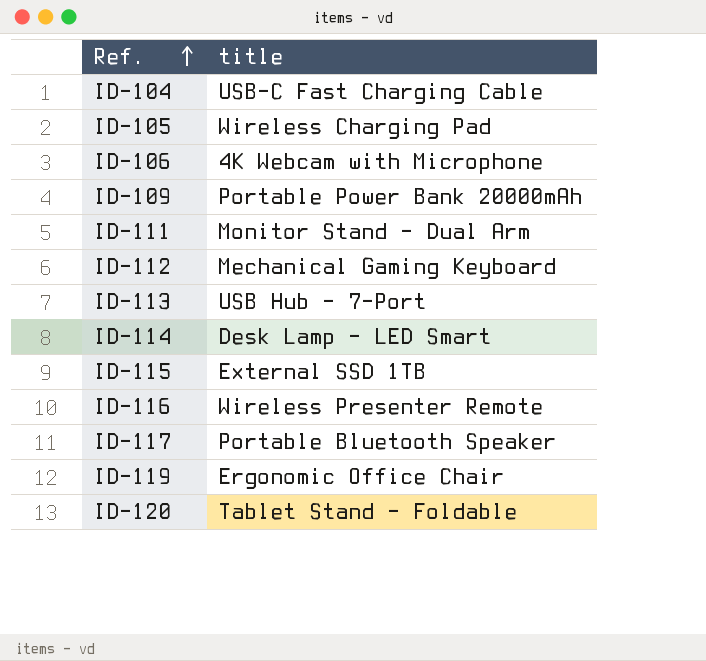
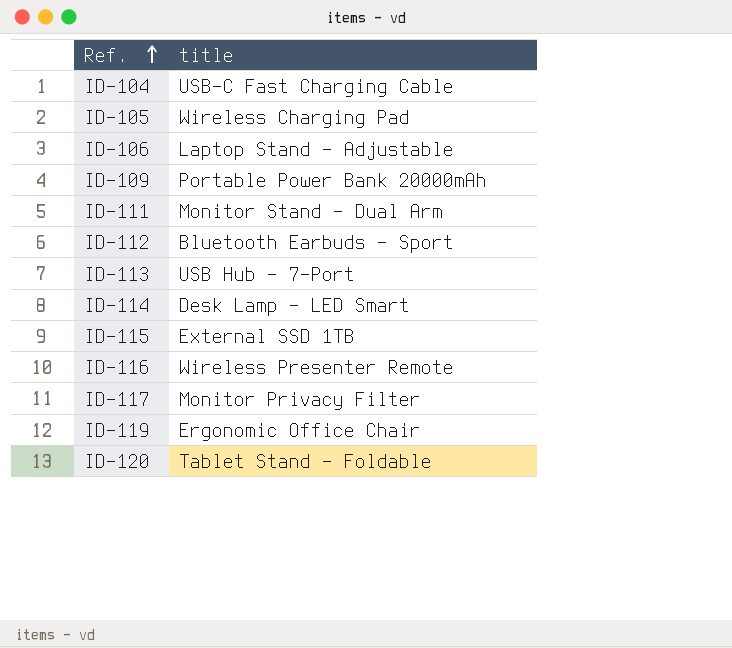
ID-106 | title: 4K Webcam with Microphone -> Laptop Stand - Adjustable
ID-112 | title: Mechanical Gaming Keyboard -> Bluetooth Earbuds - Sport
ID-117 | title: Portable Bluetooth Speaker -> Monitor Privacy Filter

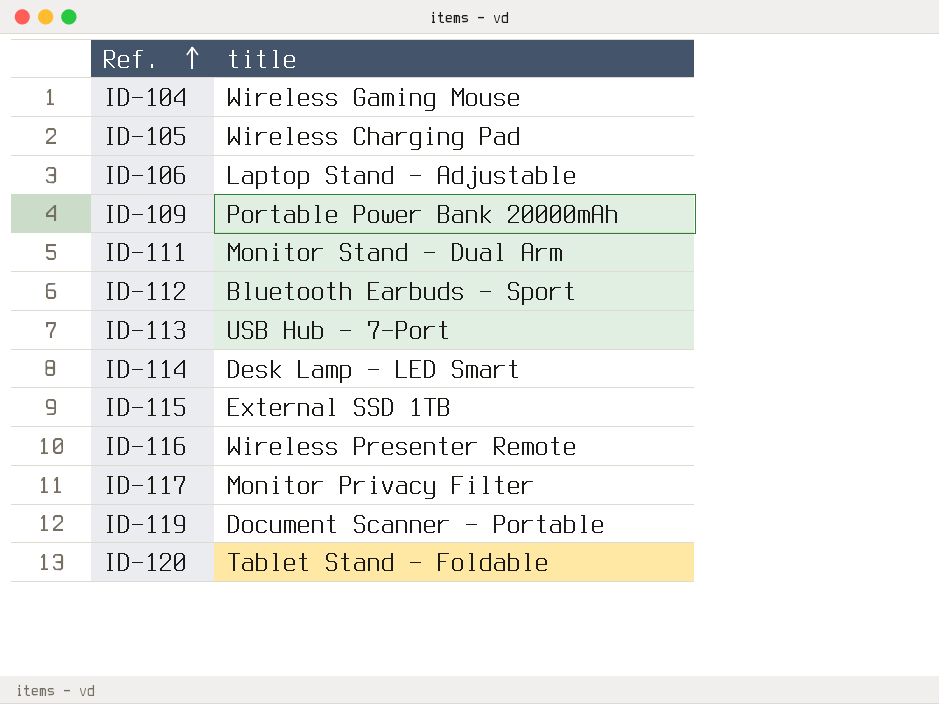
ID-104 | title: USB-C Fast Charging Cable -> Wireless Gaming Mouse
ID-119 | title: Ergonomic Office Chair -> Document Scanner - Portable

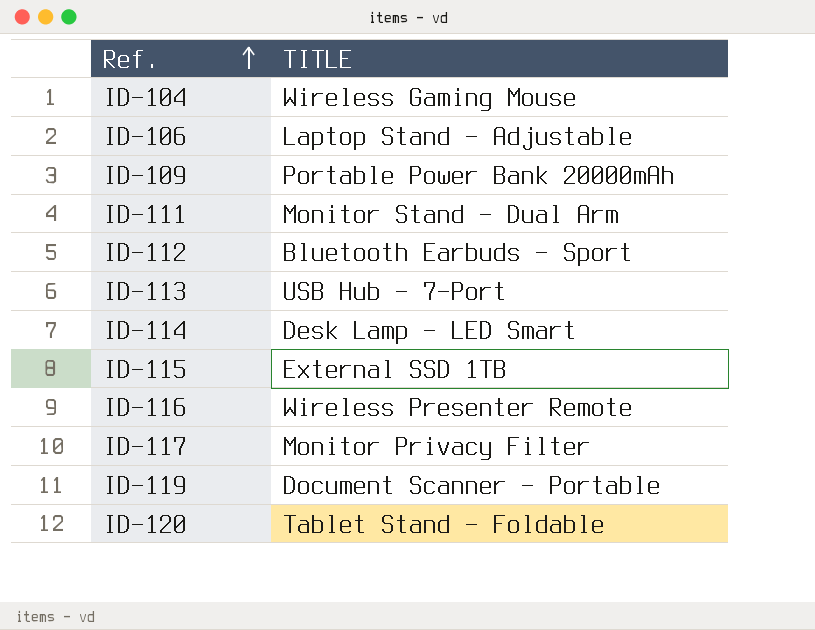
column name: title -> TITLE
row ID-105: Wireless Charging Pad -> none

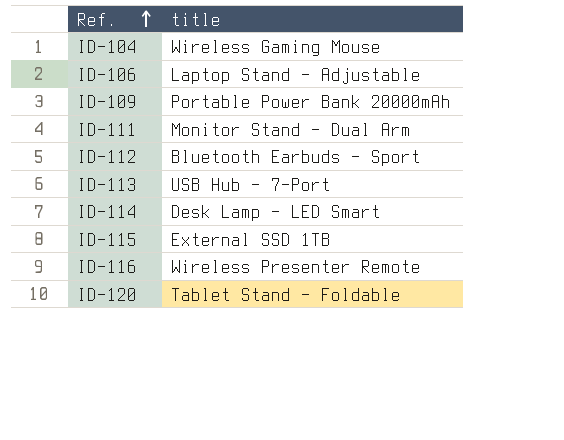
column name: TITLE -> title
row ID-117: Monitor Privacy Filter -> none
row ID-119: Document Scanner - Portable -> none

